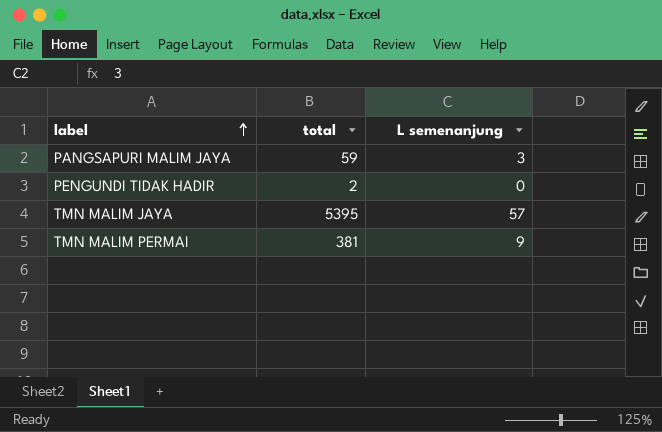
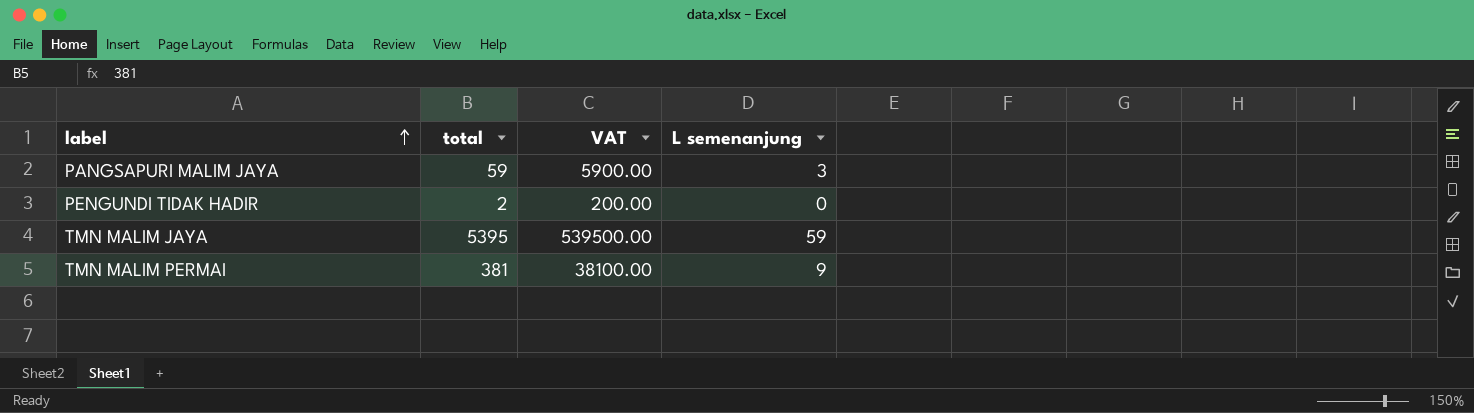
column VAT | formula: none -> [total] * 100
TMN MALIM JAYA | L semenanjung: 57 -> 59

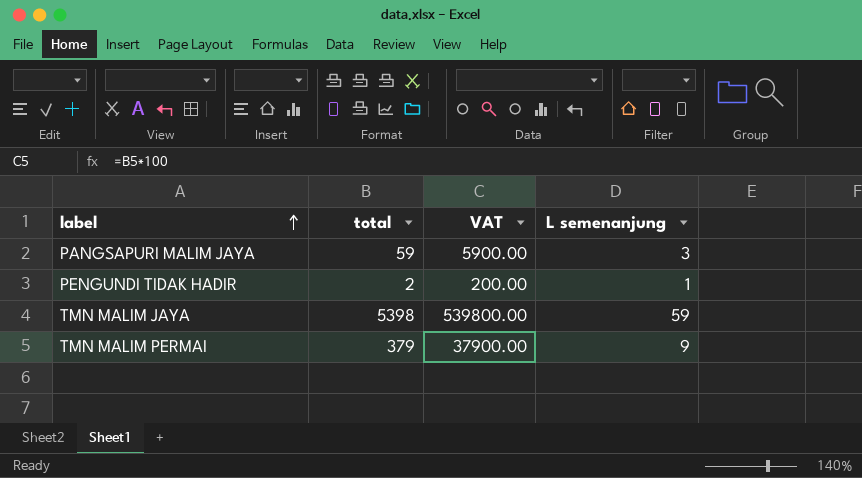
PENGUNDI TIDAK HADIR | L semenanjung: 0 -> 1
TMN MALIM JAYA | total: 5395 -> 5398
TMN MALIM JAYA | VAT: 539500.00 -> 539800.00
TMN MALIM PERMAI | total: 381 -> 379
TMN MALIM PERMAI | VAT: 38100.00 -> 37900.00

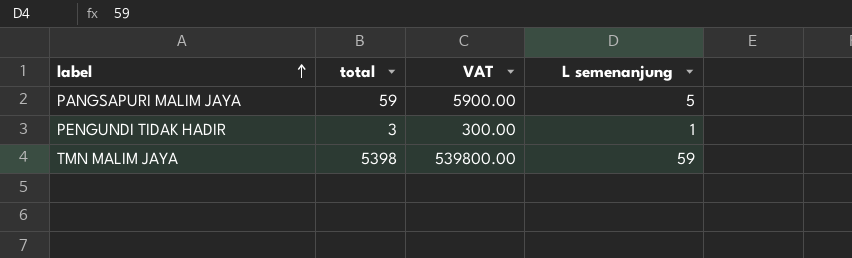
row TMN MALIM PERMAI: 379 | 37900.00 | 9 -> none
PANGSAPURI MALIM JAYA | L semenanjung: 3 -> 5
PENGUNDI TIDAK HADIR | total: 2 -> 3
PENGUNDI TIDAK HADIR | VAT: 200.00 -> 300.00

